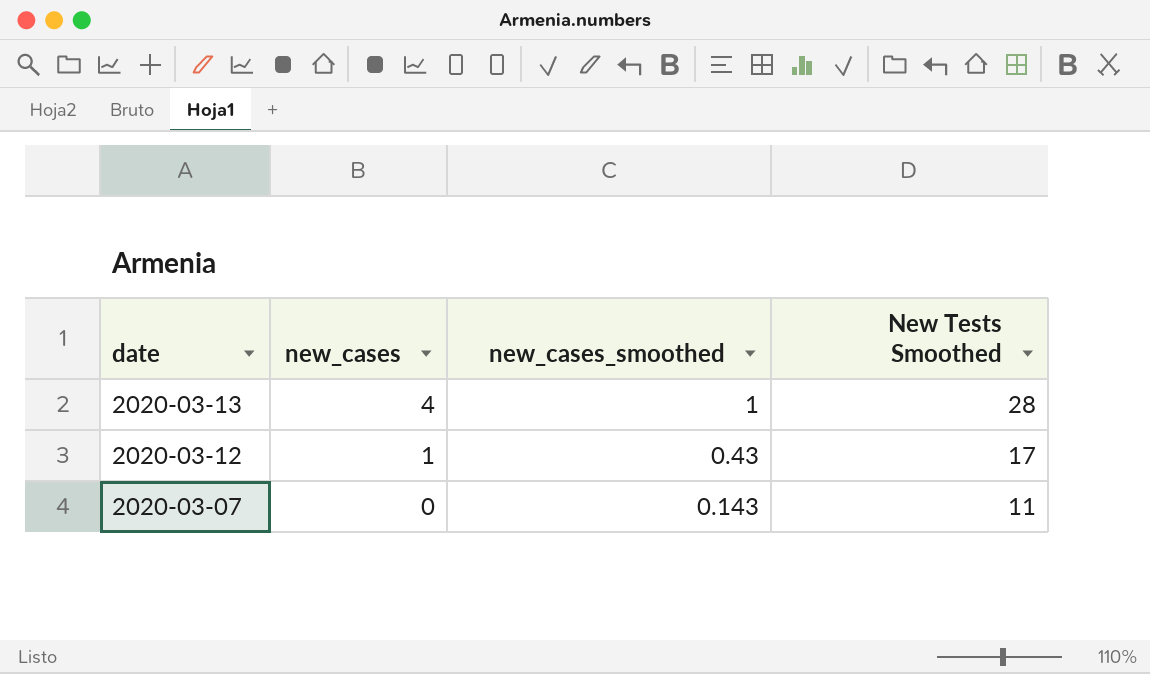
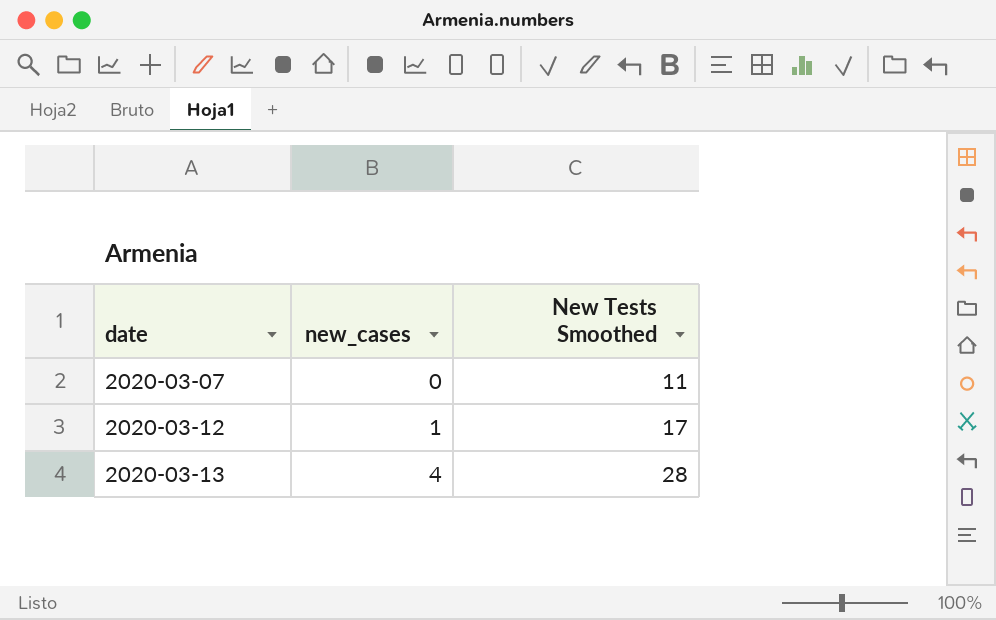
row order: date descending -> date ascending
column new_cases_smoothed | position: 3 -> none

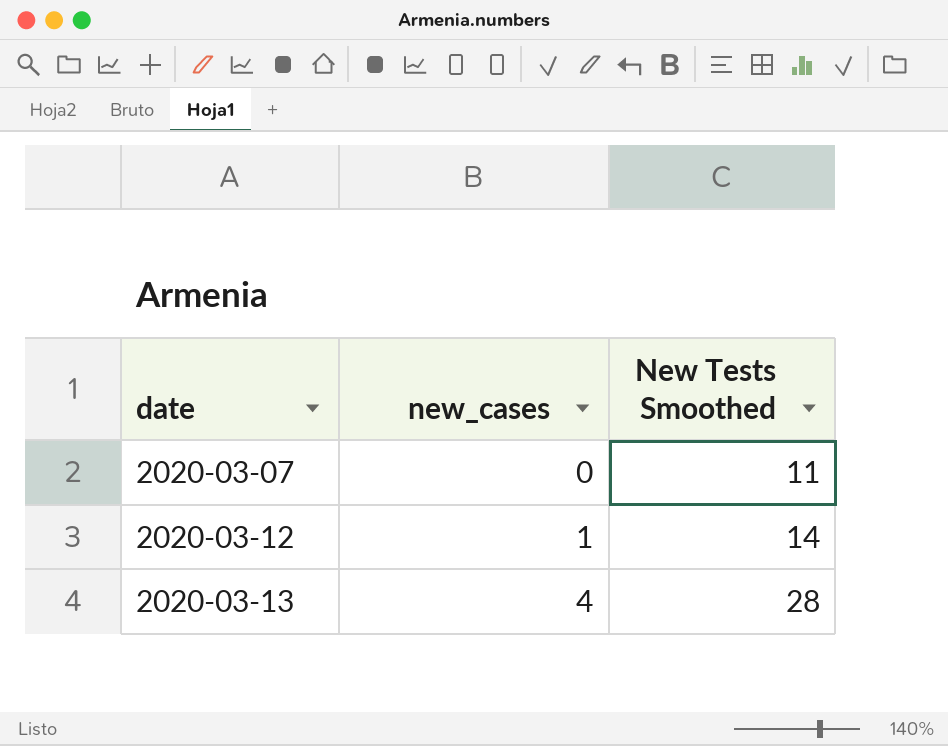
2020-03-12 | New Tests Smoothed: 17 -> 14

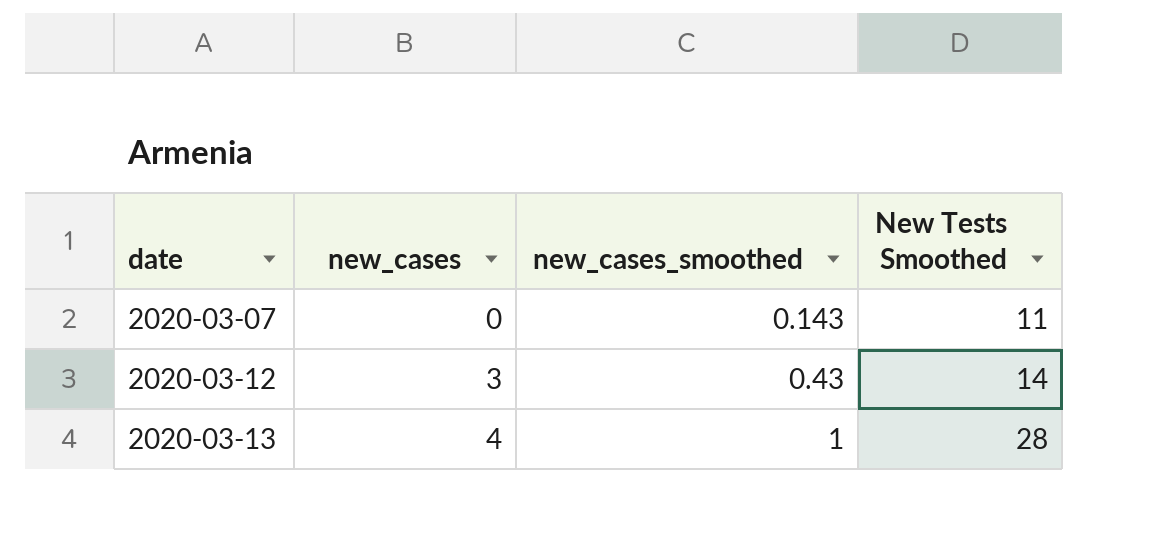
column new_cases_smoothed | position: none -> 3
2020-03-12 | new_cases: 1 -> 3

